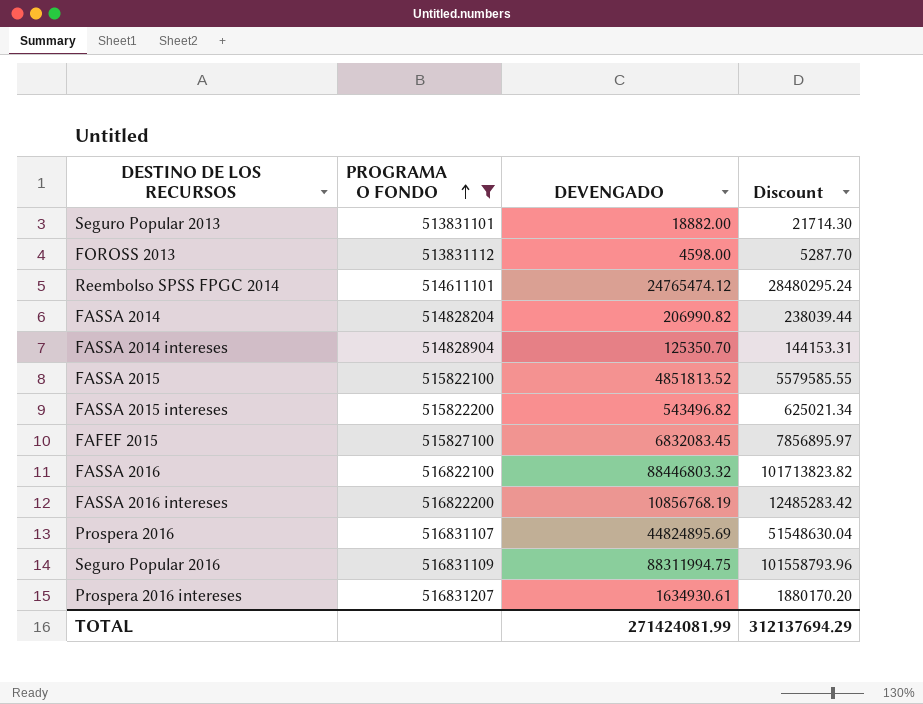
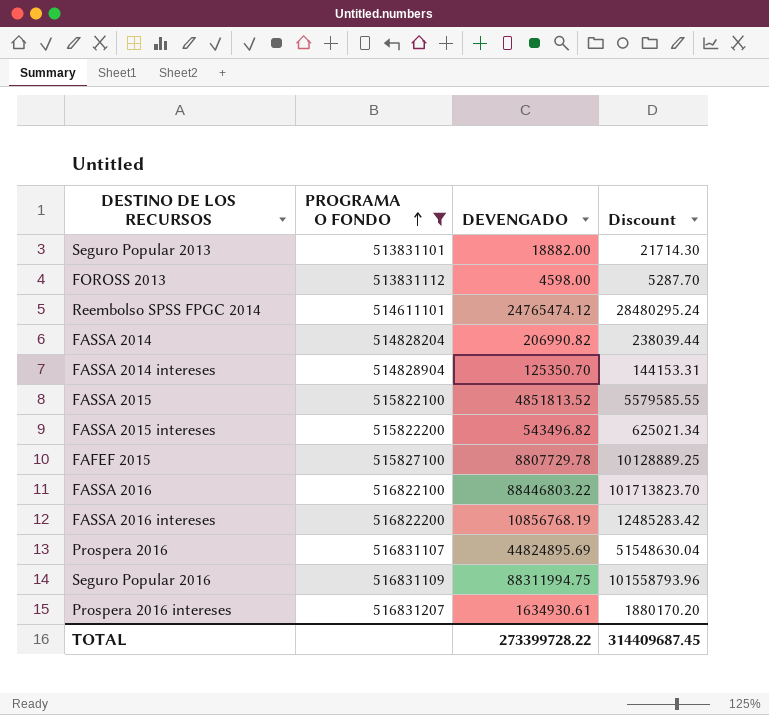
FAFEF 2015 | DEVENGADO: 6832083.45 -> 8807729.78
FAFEF 2015 | Discount: 7856895.97 -> 10128889.25
FASSA 2016 | DEVENGADO: 88446803.32 -> 88446803.22
FASSA 2016 | Discount: 101713823.82 -> 101713823.70
TOTAL | DEVENGADO: 271424081.99 -> 273399728.22
TOTAL | Discount: 312137694.29 -> 314409687.45

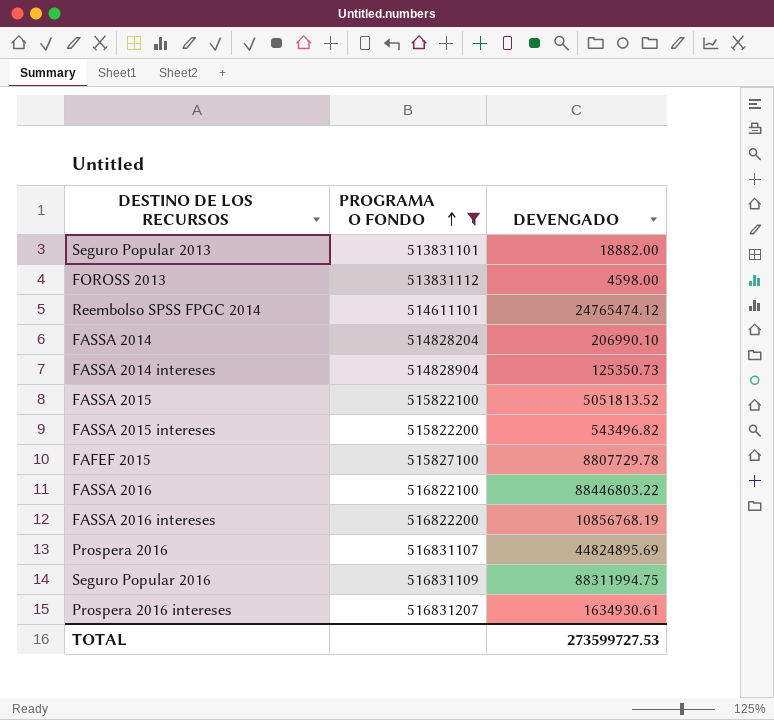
column Discount | formula: [DEVENGADO] * 1.15 -> none
FASSA 2014 | DEVENGADO: 206990.82 -> 206990.10
FASSA 2014 intereses | DEVENGADO: 125350.70 -> 125350.73
FASSA 2015 | DEVENGADO: 4851813.52 -> 5051813.52
TOTAL | DEVENGADO: 273399728.22 -> 273599727.53

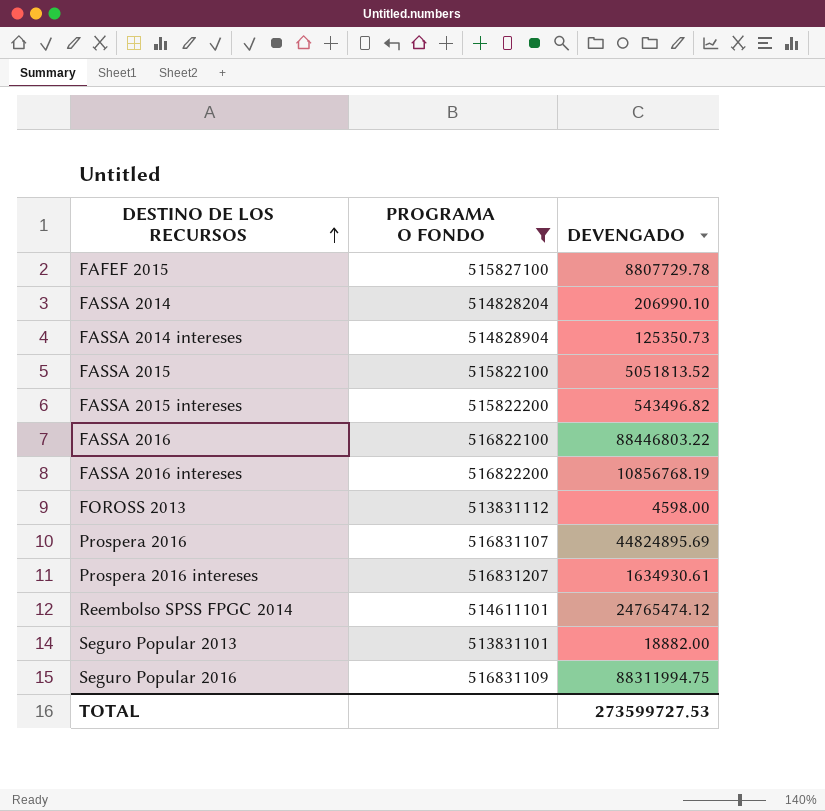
row order: PROGRAMA O FONDO ascending -> DESTINO DE LOS RECURSOS ascending

